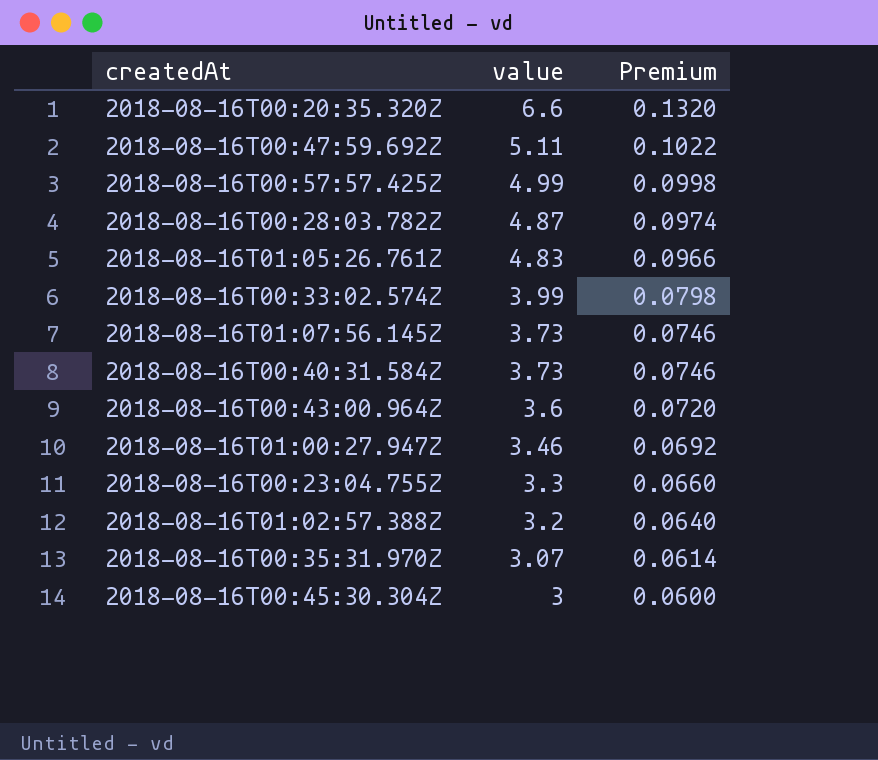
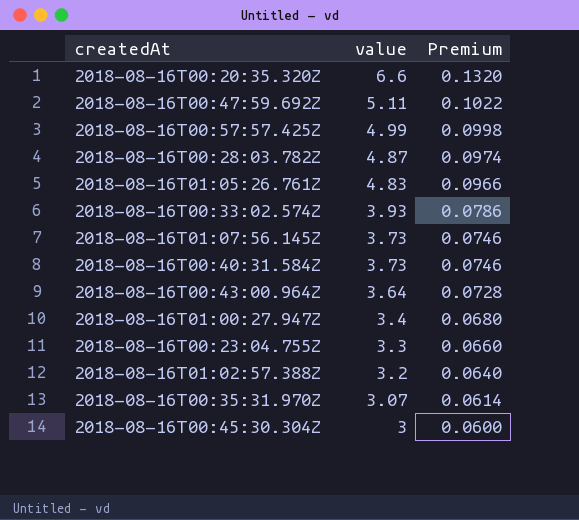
2018-08-16T00:33:02.574Z | value: 3.99 -> 3.93
2018-08-16T00:33:02.574Z | Premium: 0.0798 -> 0.0786
2018-08-16T00:43:00.964Z | value: 3.6 -> 3.64
2018-08-16T00:43:00.964Z | Premium: 0.0720 -> 0.0728
2018-08-16T01:00:27.947Z | value: 3.46 -> 3.4
2018-08-16T01:00:27.947Z | Premium: 0.0692 -> 0.0680

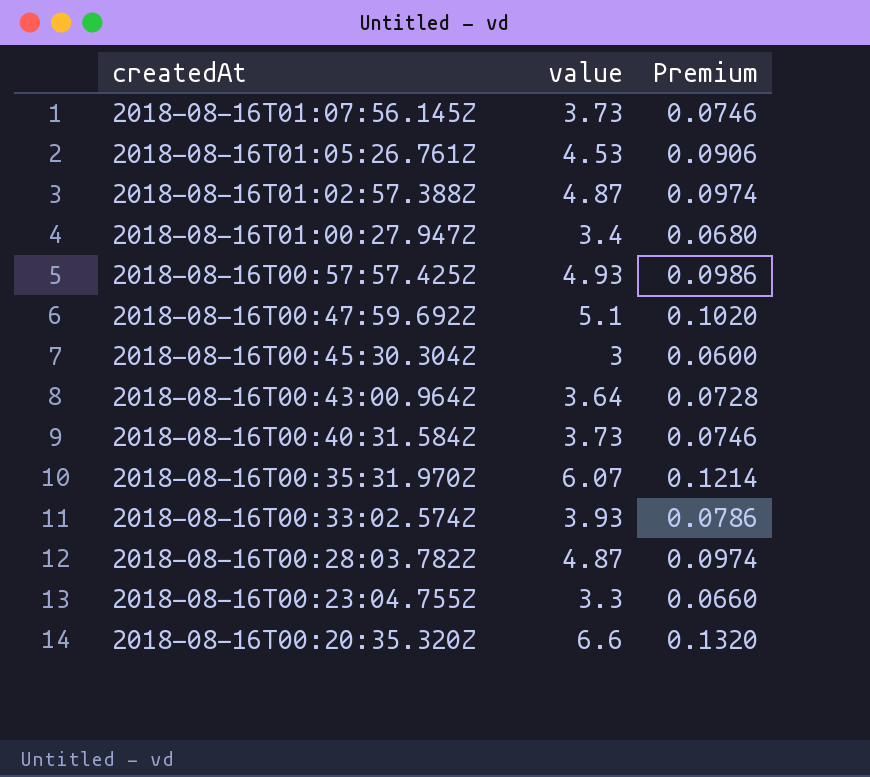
row order: value descending -> createdAt descending
2018-08-16T01:05:26.761Z | value: 4.83 -> 4.53
2018-08-16T01:05:26.761Z | Premium: 0.0966 -> 0.0906
2018-08-16T01:02:57.388Z | value: 3.2 -> 4.87
2018-08-16T01:02:57.388Z | Premium: 0.0640 -> 0.0974
2018-08-16T00:57:57.425Z | value: 4.99 -> 4.93
2018-08-16T00:57:57.425Z | Premium: 0.0998 -> 0.0986
2018-08-16T00:47:59.692Z | value: 5.11 -> 5.1
2018-08-16T00:47:59.692Z | Premium: 0.1022 -> 0.1020
2018-08-16T00:35:31.970Z | value: 3.07 -> 6.07
2018-08-16T00:35:31.970Z | Premium: 0.0614 -> 0.1214

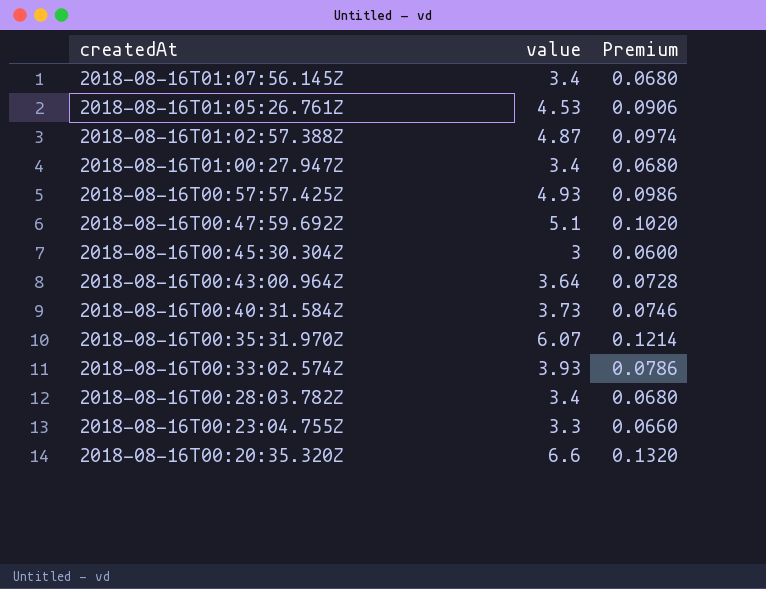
2018-08-16T01:07:56.145Z | value: 3.73 -> 3.4
2018-08-16T01:07:56.145Z | Premium: 0.0746 -> 0.0680
2018-08-16T00:28:03.782Z | value: 4.87 -> 3.4
2018-08-16T00:28:03.782Z | Premium: 0.0974 -> 0.0680

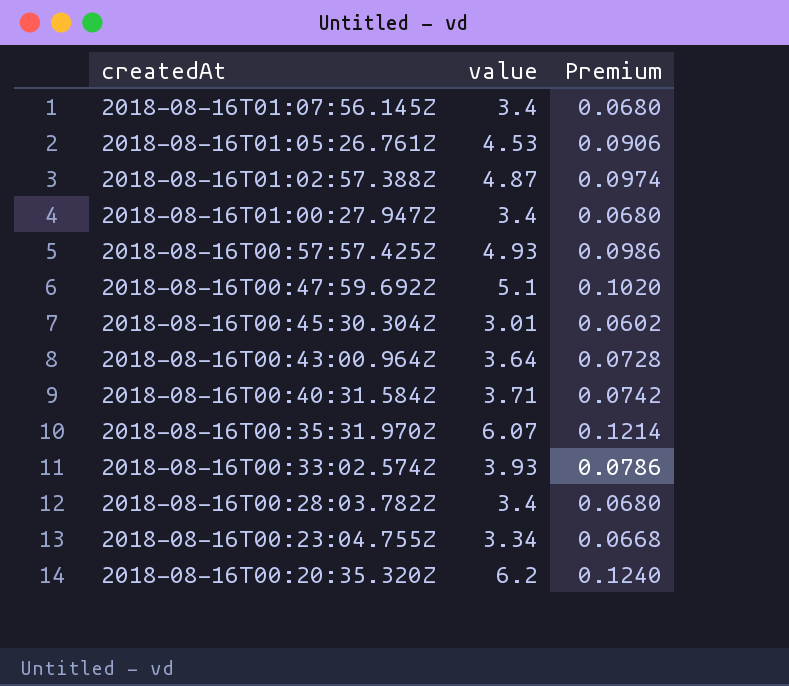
2018-08-16T00:45:30.304Z | value: 3 -> 3.01
2018-08-16T00:45:30.304Z | Premium: 0.0600 -> 0.0602
2018-08-16T00:40:31.584Z | value: 3.73 -> 3.71
2018-08-16T00:40:31.584Z | Premium: 0.0746 -> 0.0742
2018-08-16T00:23:04.755Z | value: 3.3 -> 3.34
2018-08-16T00:23:04.755Z | Premium: 0.0660 -> 0.0668
2018-08-16T00:20:35.320Z | value: 6.6 -> 6.2
2018-08-16T00:20:35.320Z | Premium: 0.1320 -> 0.1240

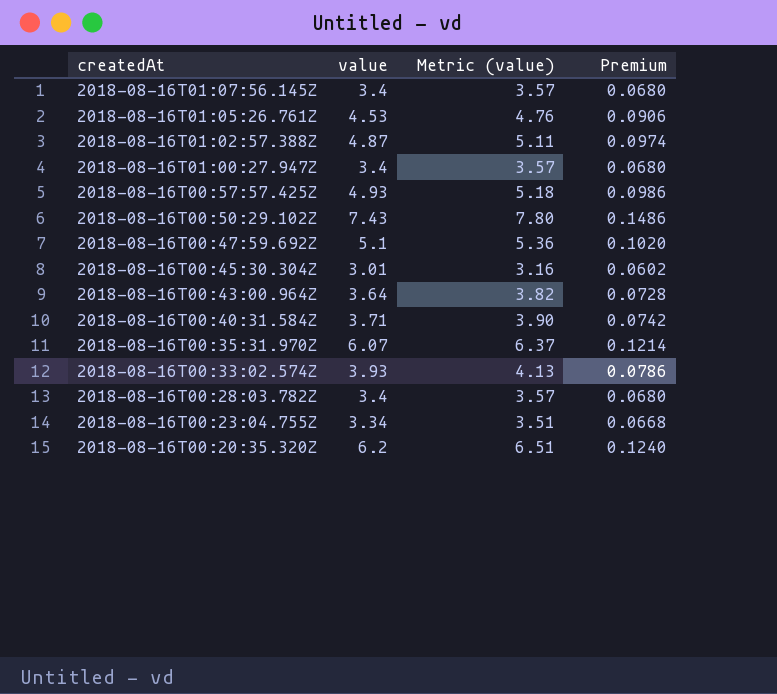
column Metric (value) | formula: none -> [value] * 1.05
row 2018-08-16T00:50:29.102Z: none -> 7.43 | 7.80 | 0.1486

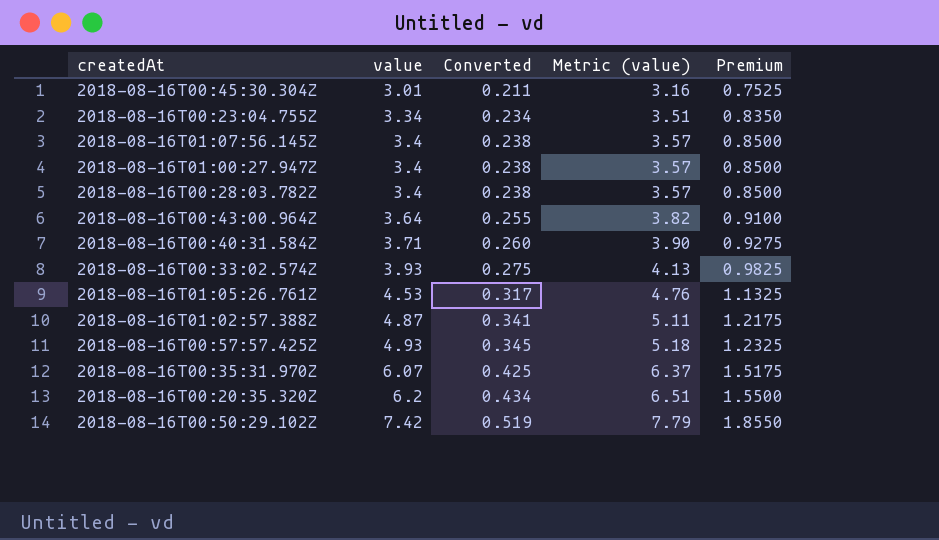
row order: createdAt descending -> value ascending
column Converted | formula: none -> [value] * 0.07
column Premium | formula: [value] * 0.02 -> [value] * 0.25
row 2018-08-16T00:47:59.692Z: 5.1 | 5.36 | 0.1020 -> none
2018-08-16T00:50:29.102Z | value: 7.43 -> 7.42
2018-08-16T00:50:29.102Z | Metric (value): 7.80 -> 7.79

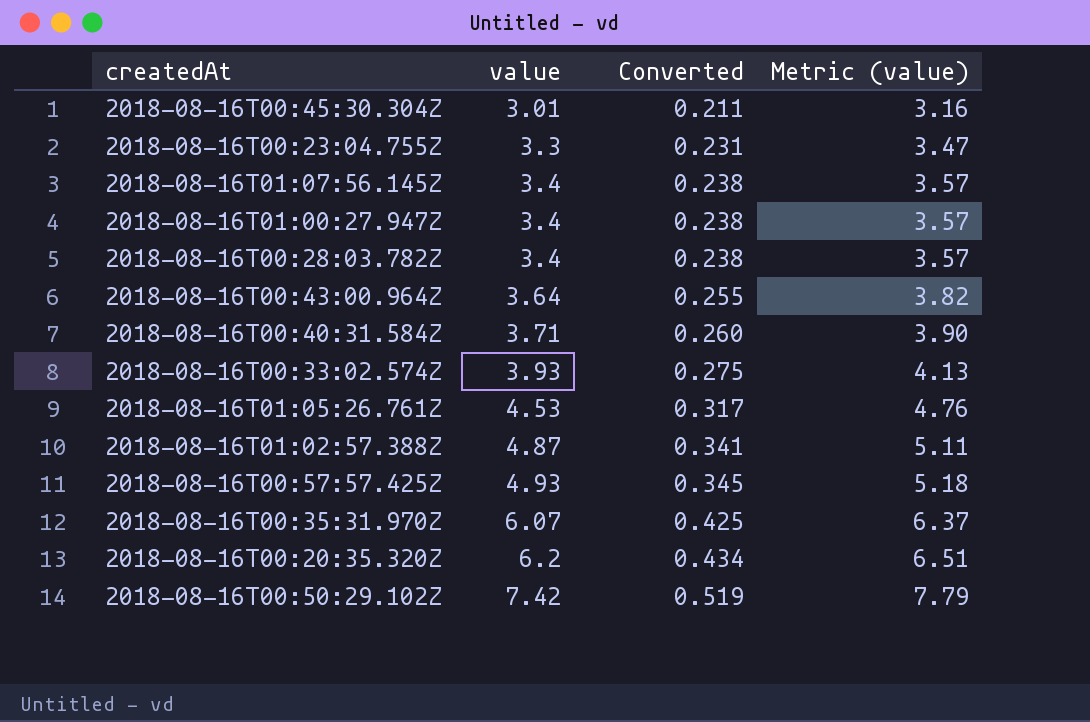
column Premium | formula: [value] * 0.25 -> none
2018-08-16T00:23:04.755Z | value: 3.34 -> 3.3
2018-08-16T00:23:04.755Z | Converted: 0.234 -> 0.231
2018-08-16T00:23:04.755Z | Metric (value): 3.51 -> 3.47

